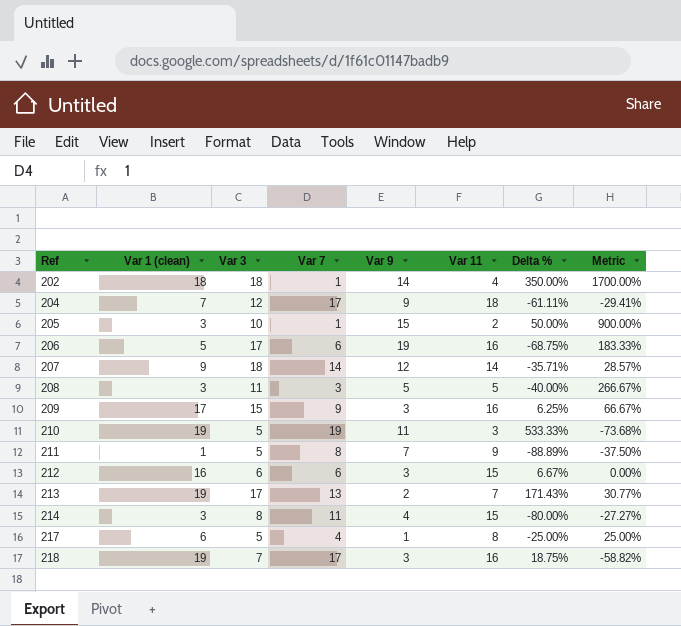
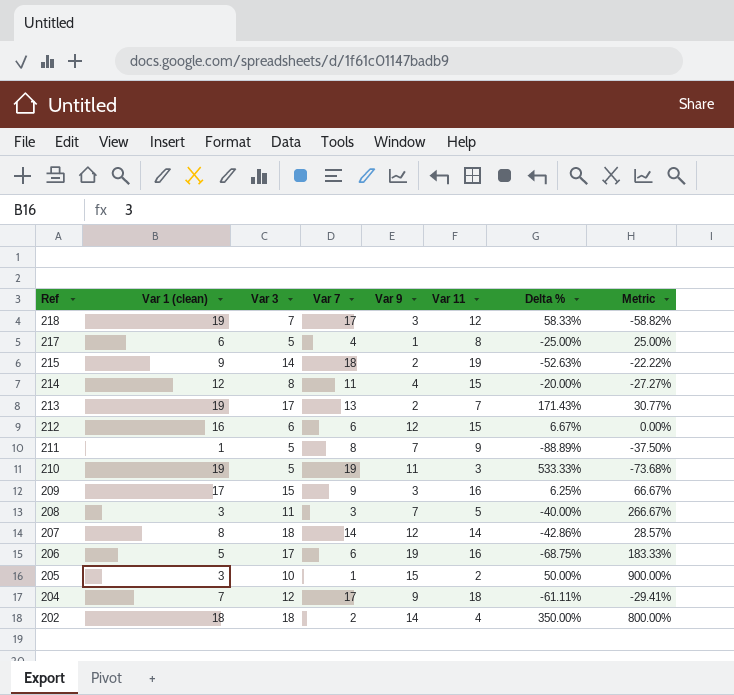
row order: Ref ascending -> Ref descending
218 | Var 11: 16 -> 12
218 | Delta %: 18.75% -> 58.33%
row 215: none -> 9 | 14 | 18 | 2 | 19 | -52.63% | -22.22%
214 | Var 1 (clean): 3 -> 12
214 | Delta %: -80.00% -> -20.00%
212 | Var 9: 3 -> 12
208 | Var 9: 5 -> 7
207 | Var 1 (clean): 9 -> 8
207 | Delta %: -35.71% -> -42.86%
202 | Var 7: 1 -> 2
202 | Metric: 1700.00% -> 800.00%

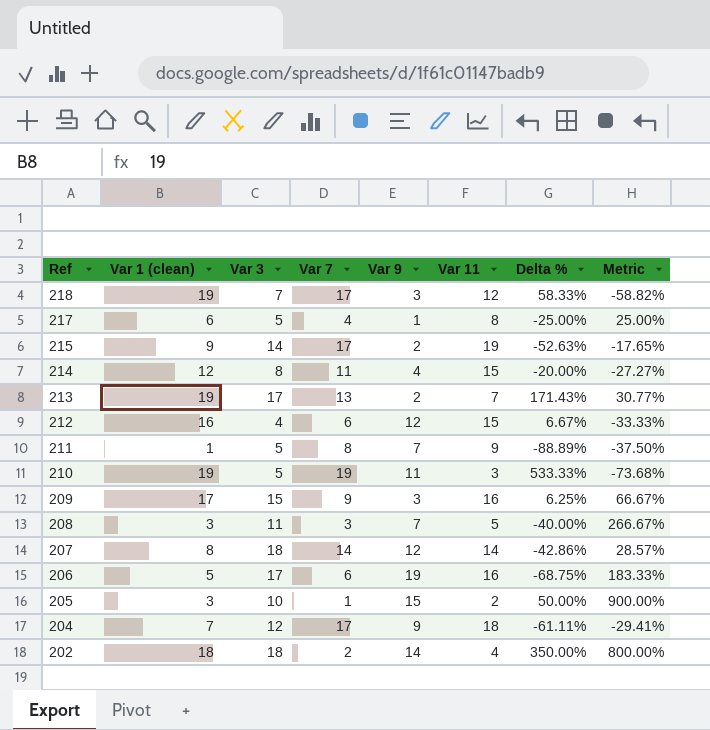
215 | Var 7: 18 -> 17
215 | Metric: -22.22% -> -17.65%
212 | Var 3: 6 -> 4
212 | Metric: 0.00% -> -33.33%

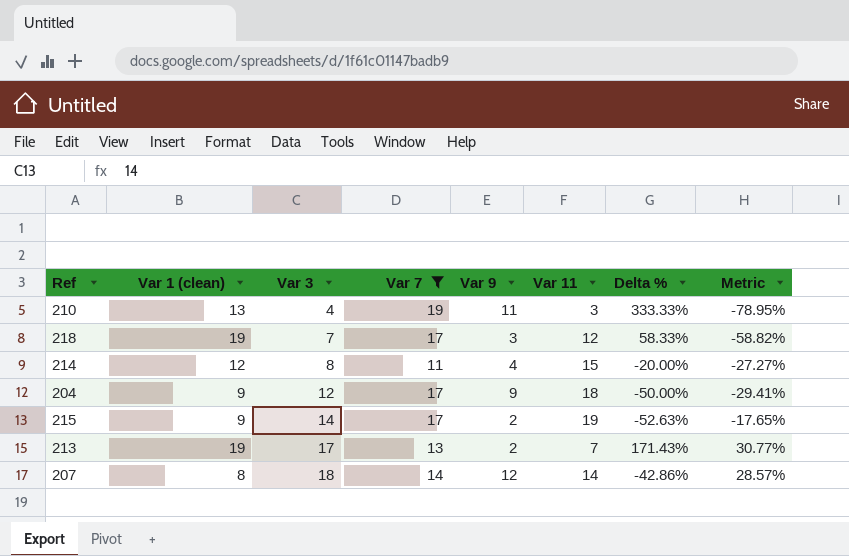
filter: none -> Var 7 >= 11
row order: Ref descending -> Var 3 ascending
210 | Var 1 (clean): 19 -> 13
210 | Var 3: 5 -> 4
210 | Delta %: 533.33% -> 333.33%
210 | Metric: -73.68% -> -78.95%
204 | Var 1 (clean): 7 -> 9
204 | Delta %: -61.11% -> -50.00%

